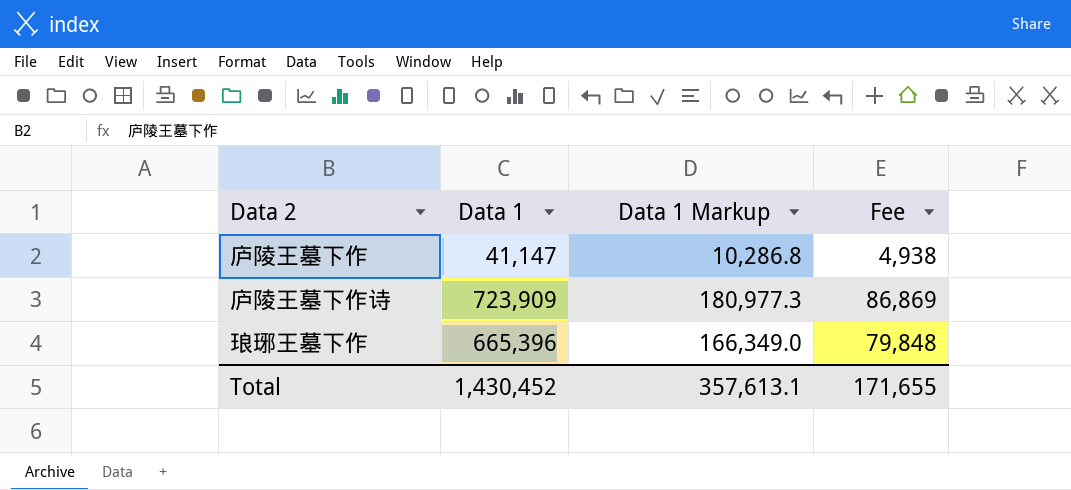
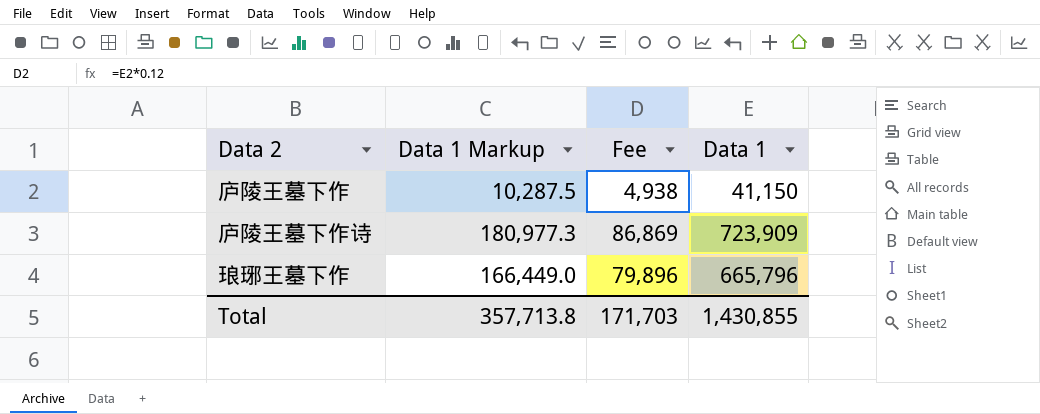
column Data 1 | position: 2 -> 4
庐陵王墓下作 | Data 1 Markup: 10,286.8 -> 10,287.5
庐陵王墓下作 | Data 1: 41,147 -> 41,150
琅琊王墓下作 | Data 1 Markup: 166,349.0 -> 166,449.0
琅琊王墓下作 | Fee: 79,848 -> 79,896
琅琊王墓下作 | Data 1: 665,396 -> 665,796
Total | Data 1 Markup: 357,613.1 -> 357,713.8
Total | Fee: 171,655 -> 171,703
Total | Data 1: 1,430,452 -> 1,430,855

